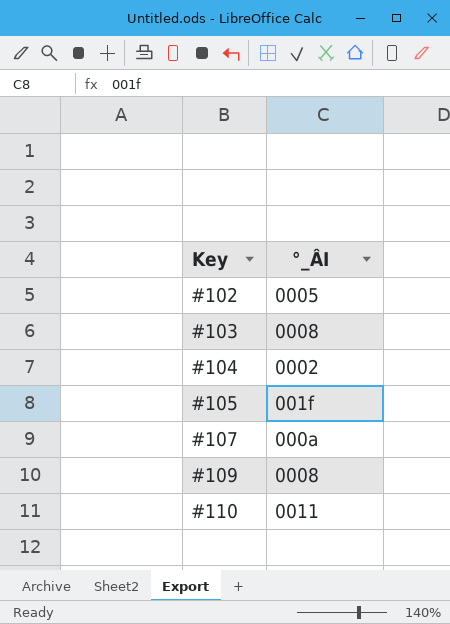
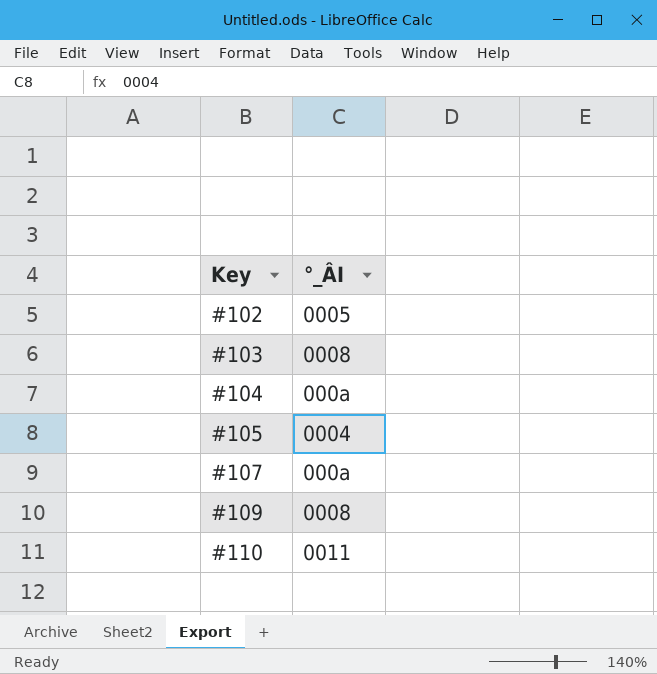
#104 | °_ÂI: 0002 -> 000a
#105 | °_ÂI: 001f -> 0004

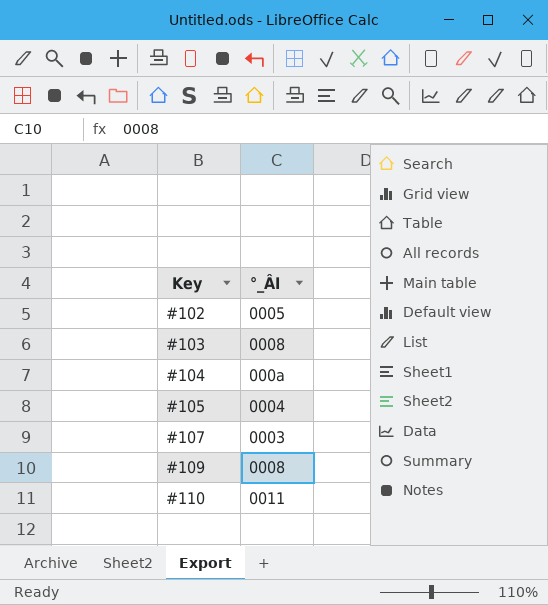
#107 | °_ÂI: 000a -> 0003

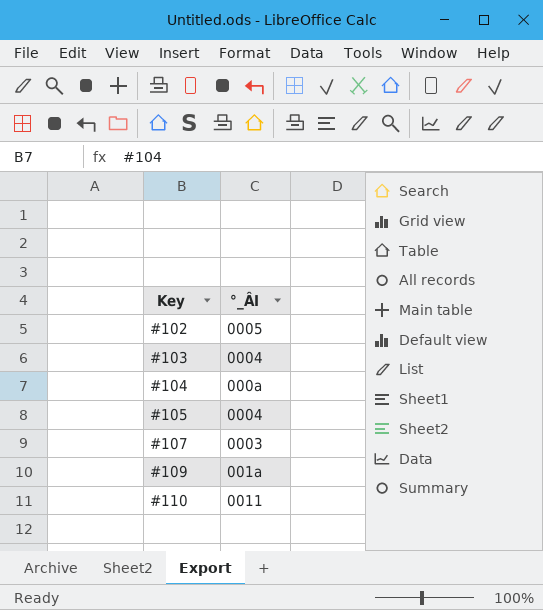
#103 | °_ÂI: 0008 -> 0004
#109 | °_ÂI: 0008 -> 001a

